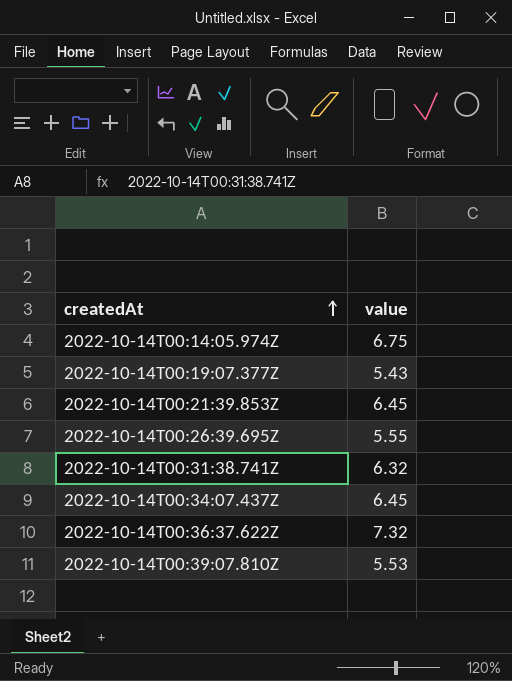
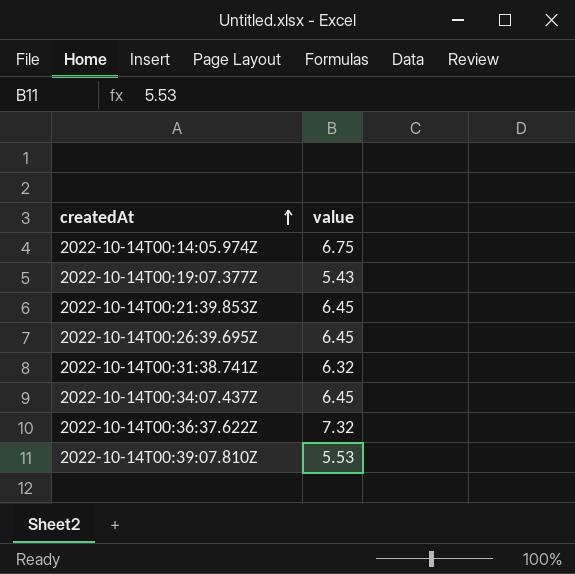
2022-10-14T00:26:39.695Z | value: 5.55 -> 6.45

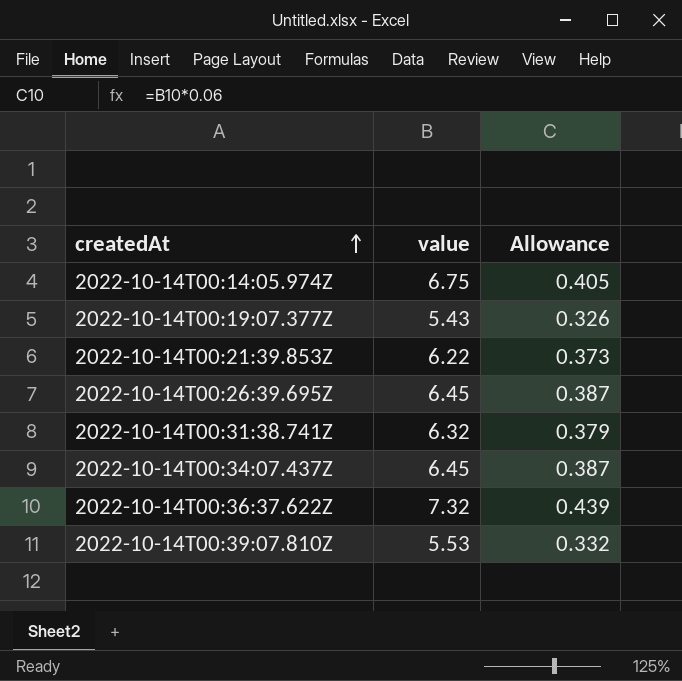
column Allowance | formula: none -> [value] * 0.06
2022-10-14T00:21:39.853Z | value: 6.45 -> 6.22

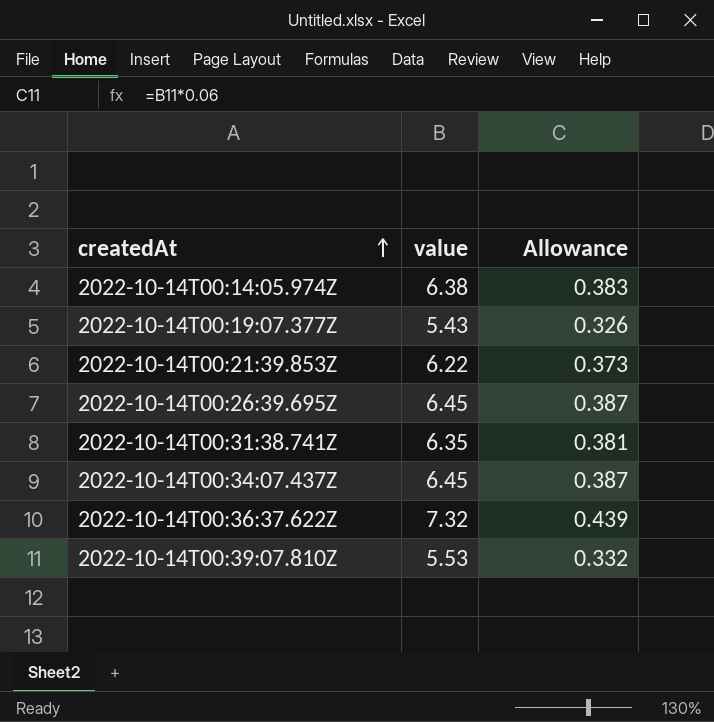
2022-10-14T00:14:05.974Z | value: 6.75 -> 6.38
2022-10-14T00:14:05.974Z | Allowance: 0.405 -> 0.383
2022-10-14T00:31:38.741Z | value: 6.32 -> 6.35
2022-10-14T00:31:38.741Z | Allowance: 0.379 -> 0.381

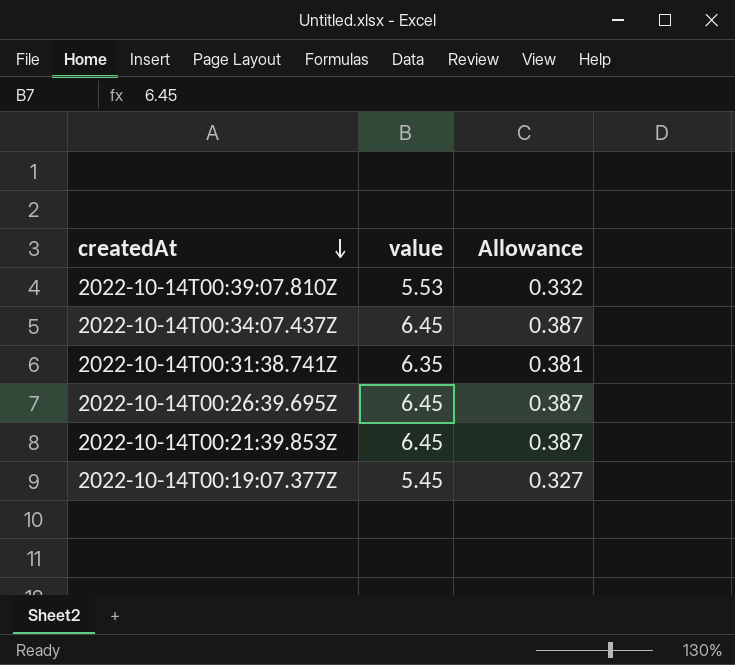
row order: createdAt ascending -> createdAt descending
row 2022-10-14T00:14:05.974Z: 6.38 | 0.383 -> none
row 2022-10-14T00:36:37.622Z: 7.32 | 0.439 -> none
2022-10-14T00:21:39.853Z | value: 6.22 -> 6.45
2022-10-14T00:21:39.853Z | Allowance: 0.373 -> 0.387
2022-10-14T00:19:07.377Z | value: 5.43 -> 5.45
2022-10-14T00:19:07.377Z | Allowance: 0.326 -> 0.327

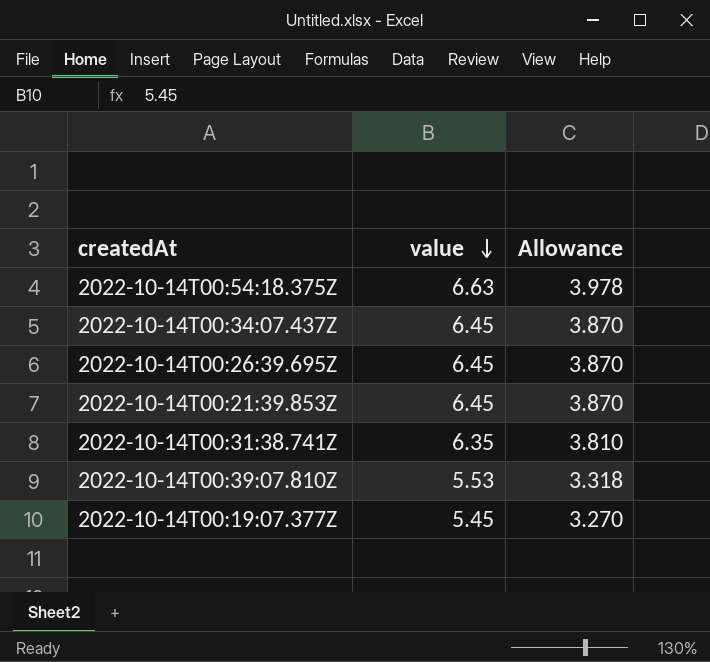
row order: createdAt descending -> value descending
column Allowance | formula: [value] * 0.06 -> [value] * 0.6
row 2022-10-14T00:54:18.375Z: none -> 6.63 | 3.978

